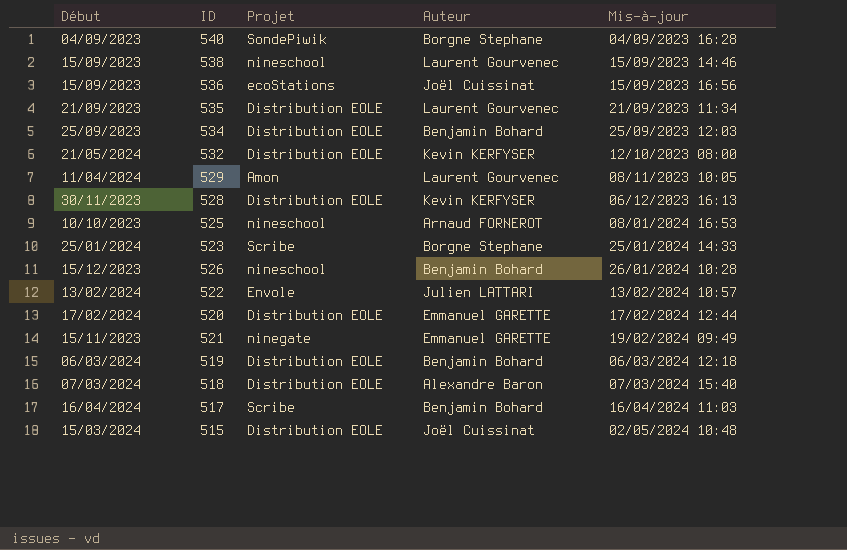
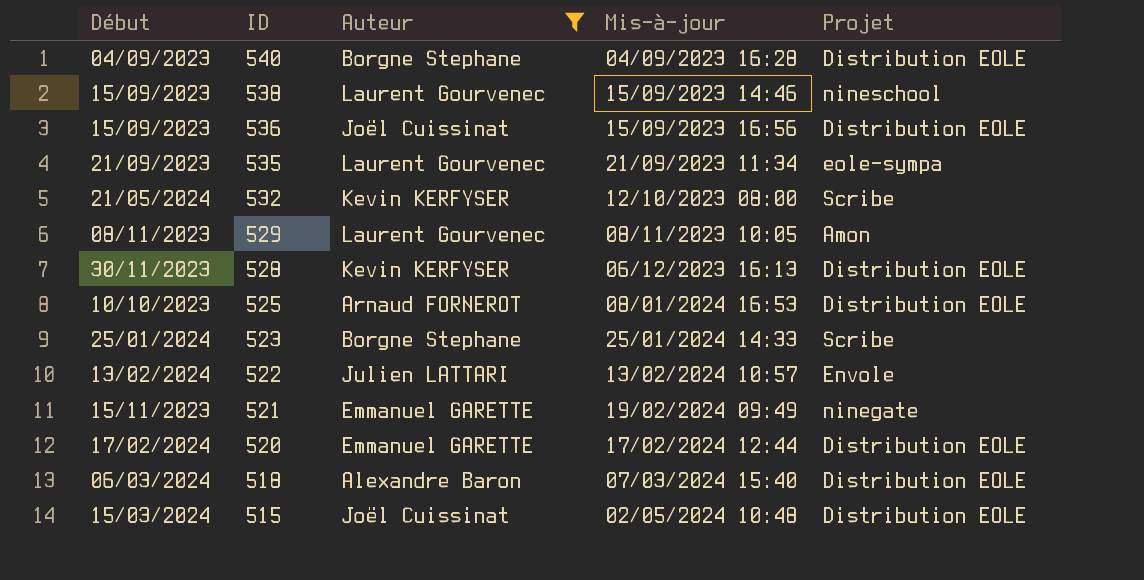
filter: none -> Auteur != Benjamin Bohard
row order: Mis-à-jour ascending -> ID descending
column Projet | position: 3 -> 5
540 | Projet: SondePiwik -> Distribution EOLE
536 | Projet: ecoStations -> Distribution EOLE
535 | Projet: Distribution EOLE -> eole-sympa
532 | Projet: Distribution EOLE -> Scribe
529 | Début: 11/04/2024 -> 08/11/2023
525 | Projet: nineschool -> Distribution EOLE
518 | Début: 07/03/2024 -> 06/03/2024

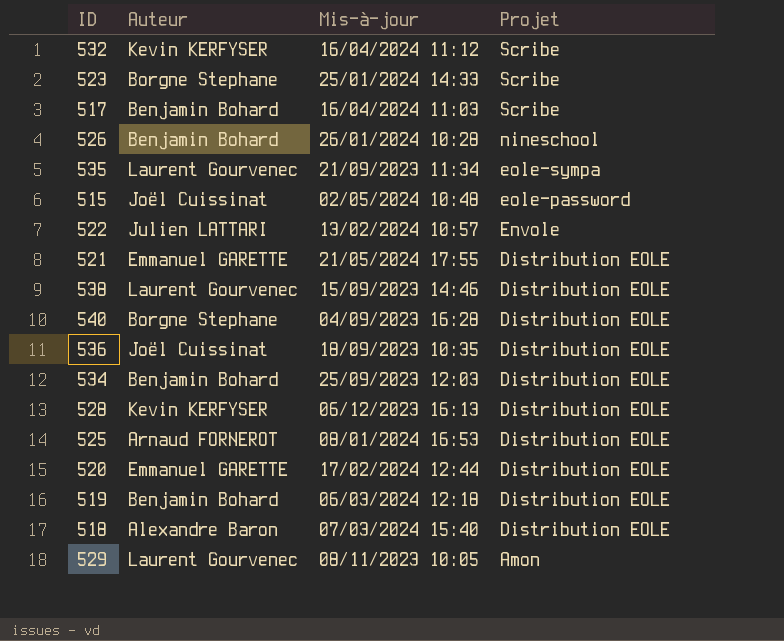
filter: Auteur != Benjamin Bohard -> none
row order: ID descending -> Projet descending
column Début | position: 1 -> none
532 | Mis-à-jour: 12/10/2023 08:00 -> 16/04/2024 11:12
515 | Projet: Distribution EOLE -> eole-password
521 | Mis-à-jour: 19/02/2024 09:49 -> 21/05/2024 17:55
521 | Projet: ninegate -> Distribution EOLE
538 | Projet: nineschool -> Distribution EOLE
536 | Mis-à-jour: 15/09/2023 16:56 -> 18/09/2023 10:35

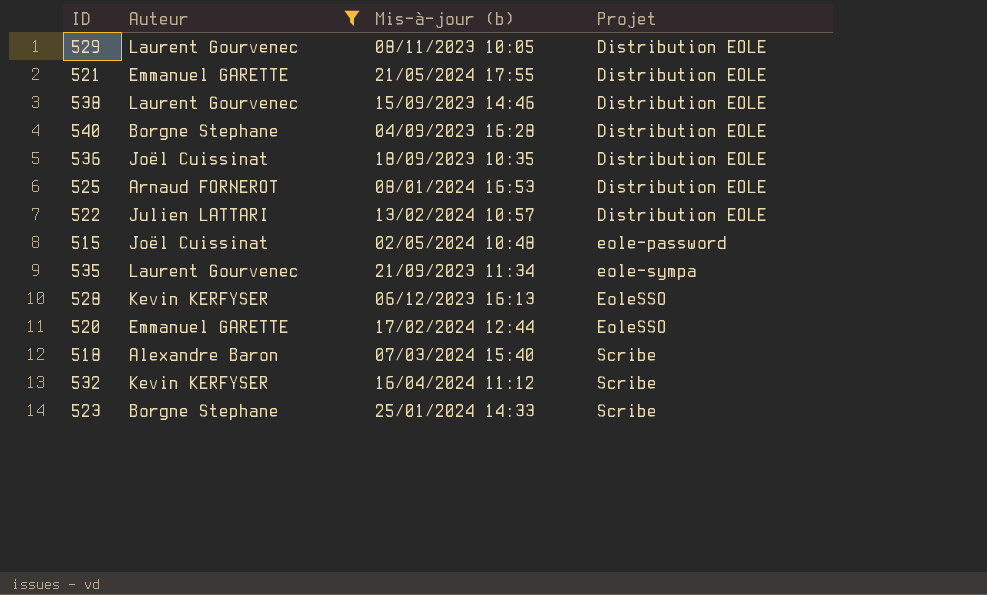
filter: none -> Auteur != Benjamin Bohard
row order: Projet descending -> Projet ascending
column name: Mis-à-jour -> Mis-à-jour (b)
529 | Projet: Amon -> Distribution EOLE
522 | Projet: Envole -> Distribution EOLE
528 | Projet: Distribution EOLE -> EoleSSO
520 | Projet: Distribution EOLE -> EoleSSO
518 | Projet: Distribution EOLE -> Scribe

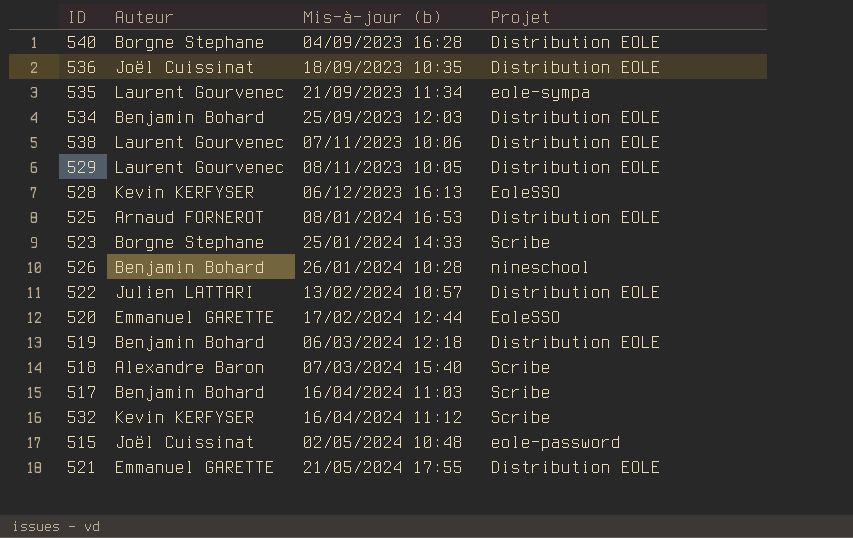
filter: Auteur != Benjamin Bohard -> none
row order: Projet ascending -> Mis-à-jour (b) ascending
538 | Mis-à-jour (b): 15/09/2023 14:46 -> 07/11/2023 10:06

